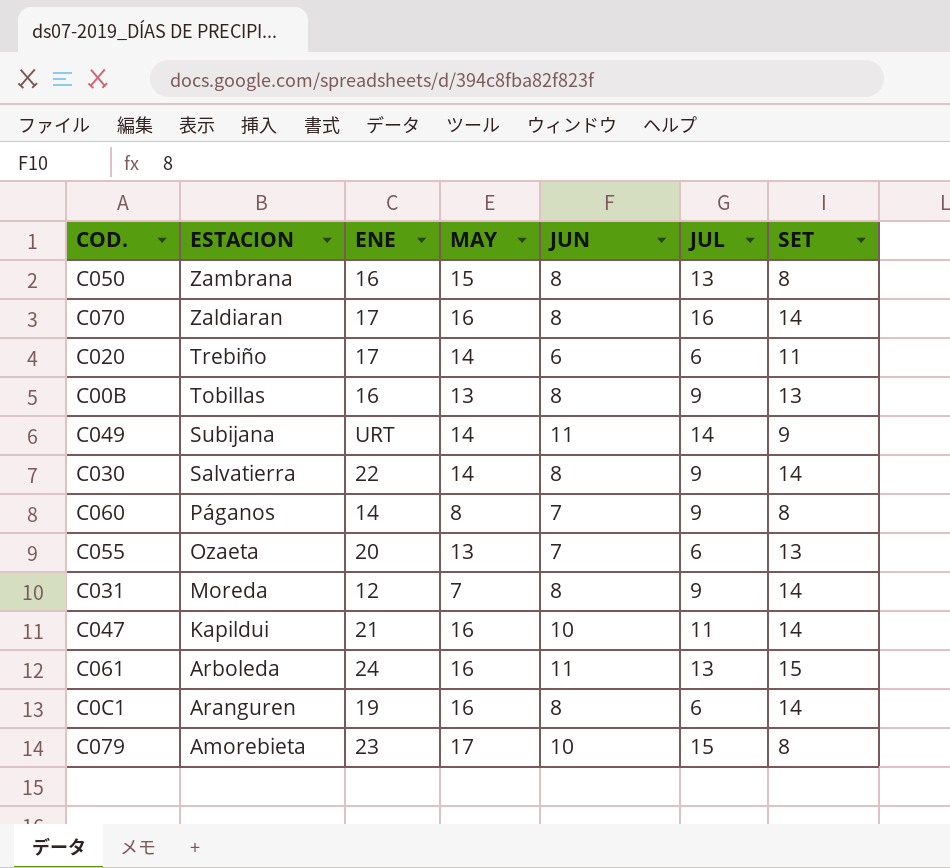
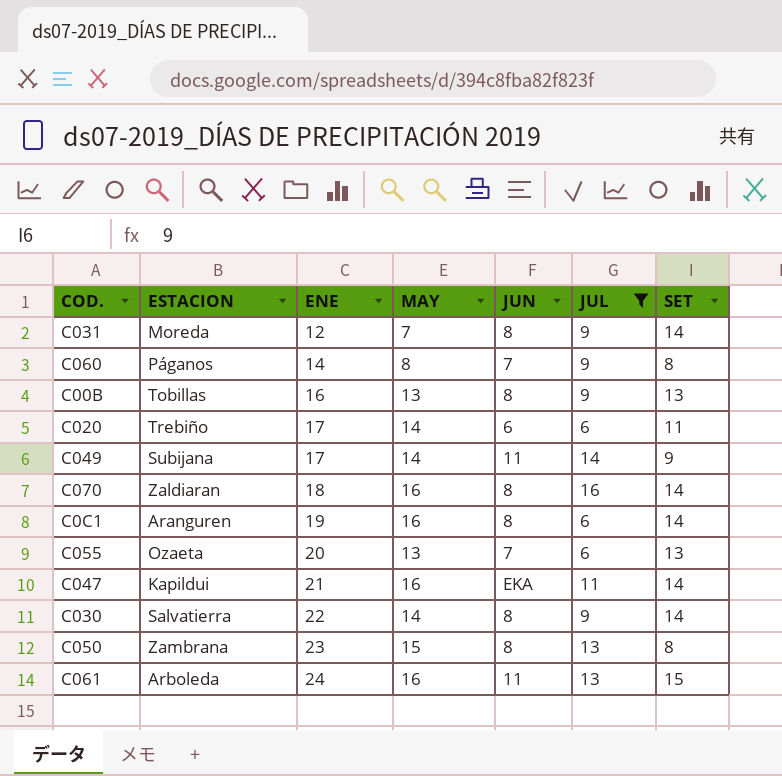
filter: none -> JUL != 15
row order: ESTACION descending -> ENE ascending
C049 | ENE: URT -> 17
C070 | ENE: 17 -> 18
C047 | JUN: 10 -> EKA
C050 | ENE: 16 -> 23

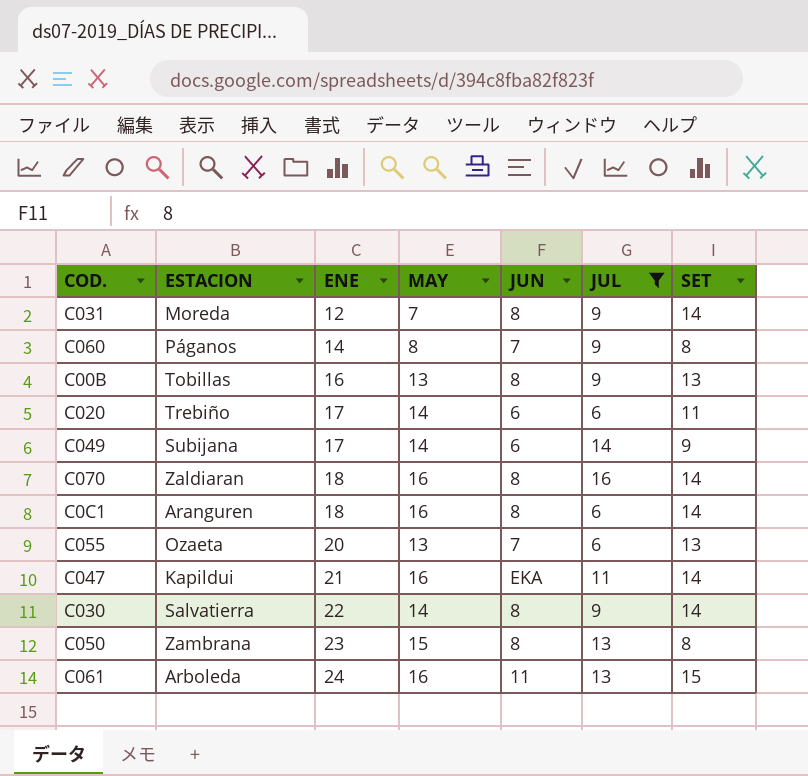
C049 | JUN: 11 -> 6
C0C1 | ENE: 19 -> 18

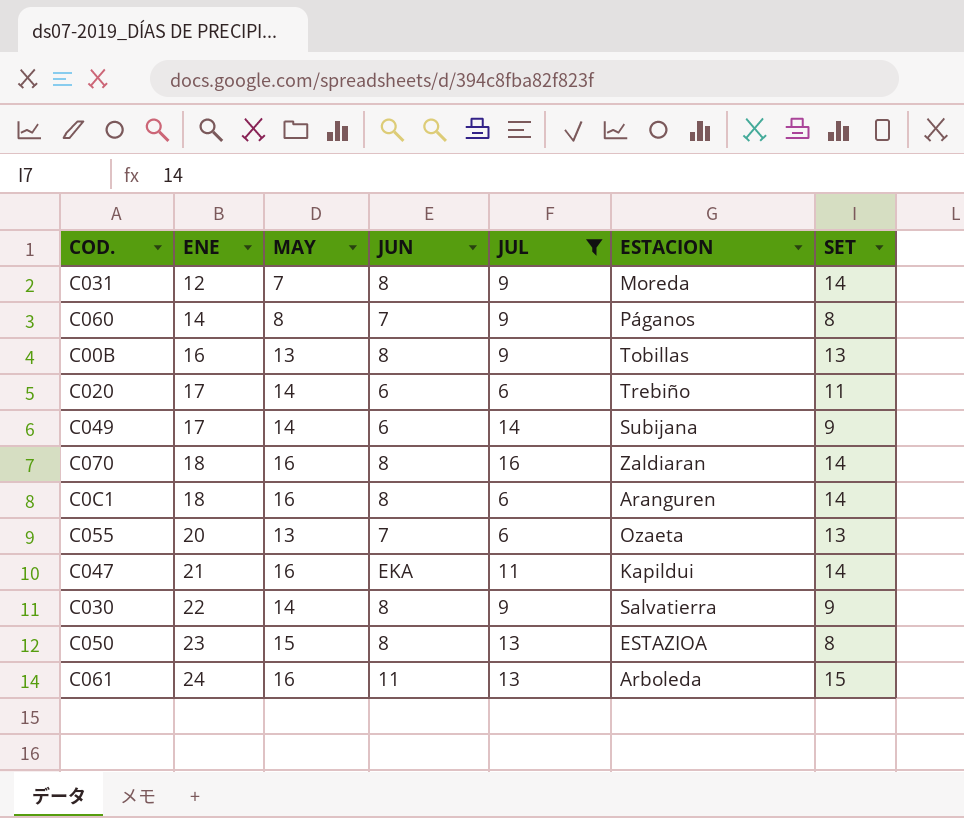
column ESTACION | position: 2 -> 6
C030 | SET: 14 -> 9
C050 | ESTACION: Zambrana -> ESTAZIOA

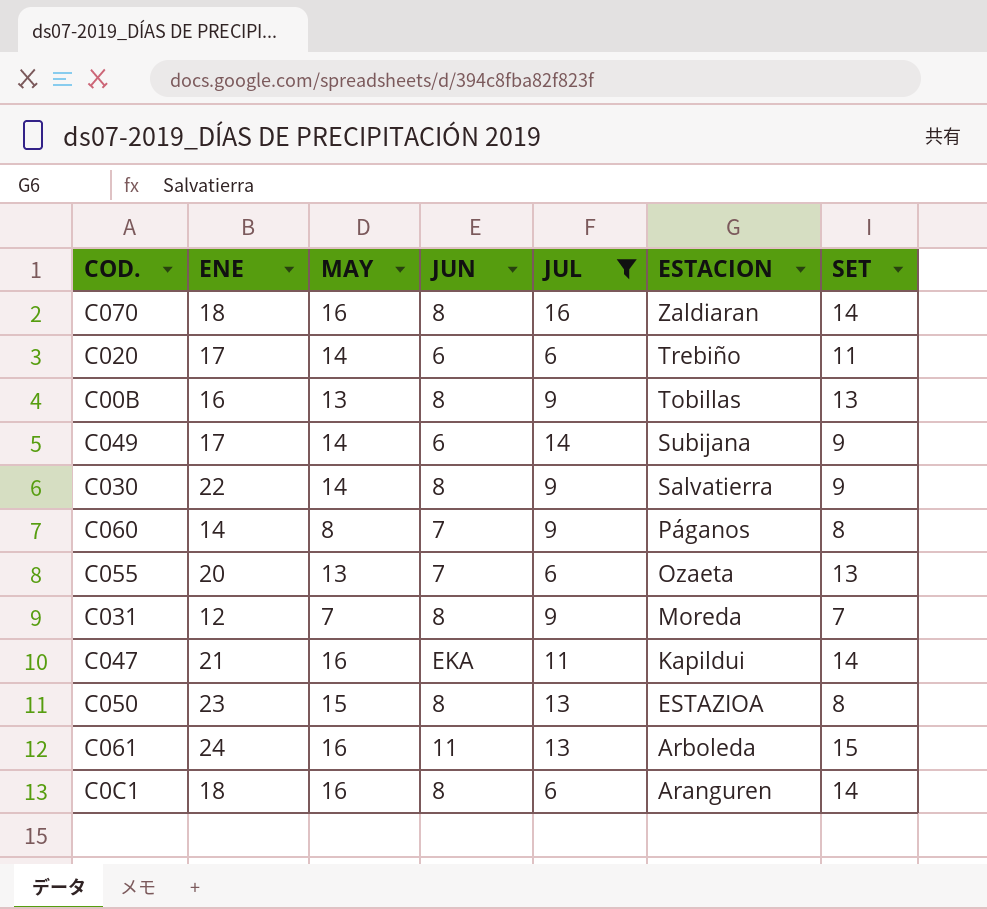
row order: ENE ascending -> ESTACION descending
C031 | SET: 14 -> 7

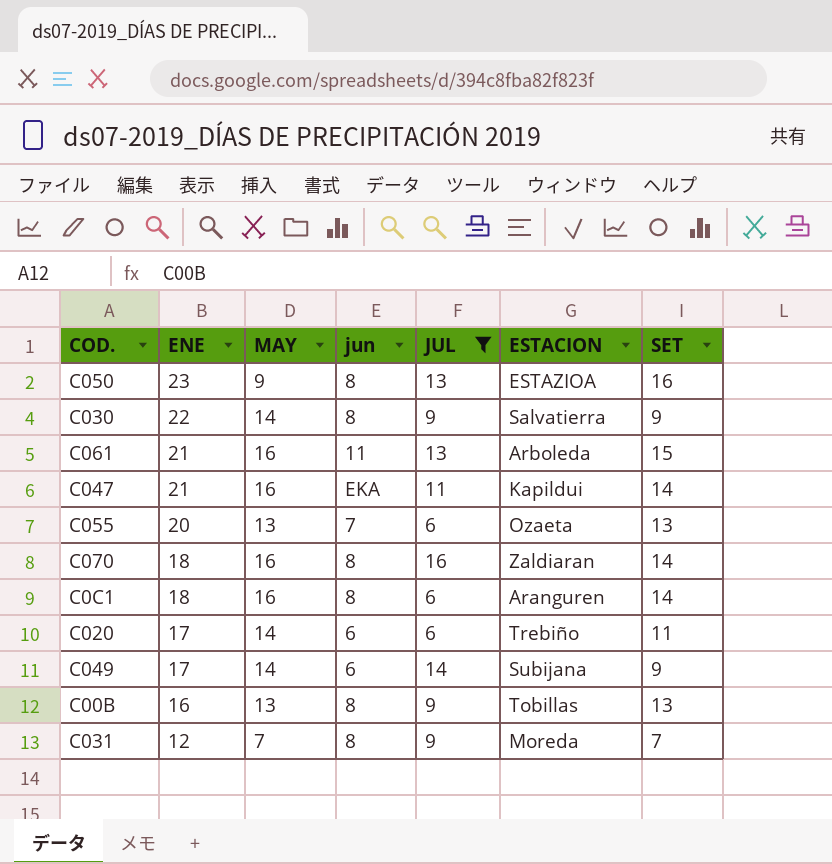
row order: ESTACION descending -> ENE descending
column name: JUN -> jun
row C060: 14 | 8 | 7 | 9 | Páganos | 8 -> none
C050 | MAY: 15 -> 9
C050 | SET: 8 -> 16
C061 | ENE: 24 -> 21

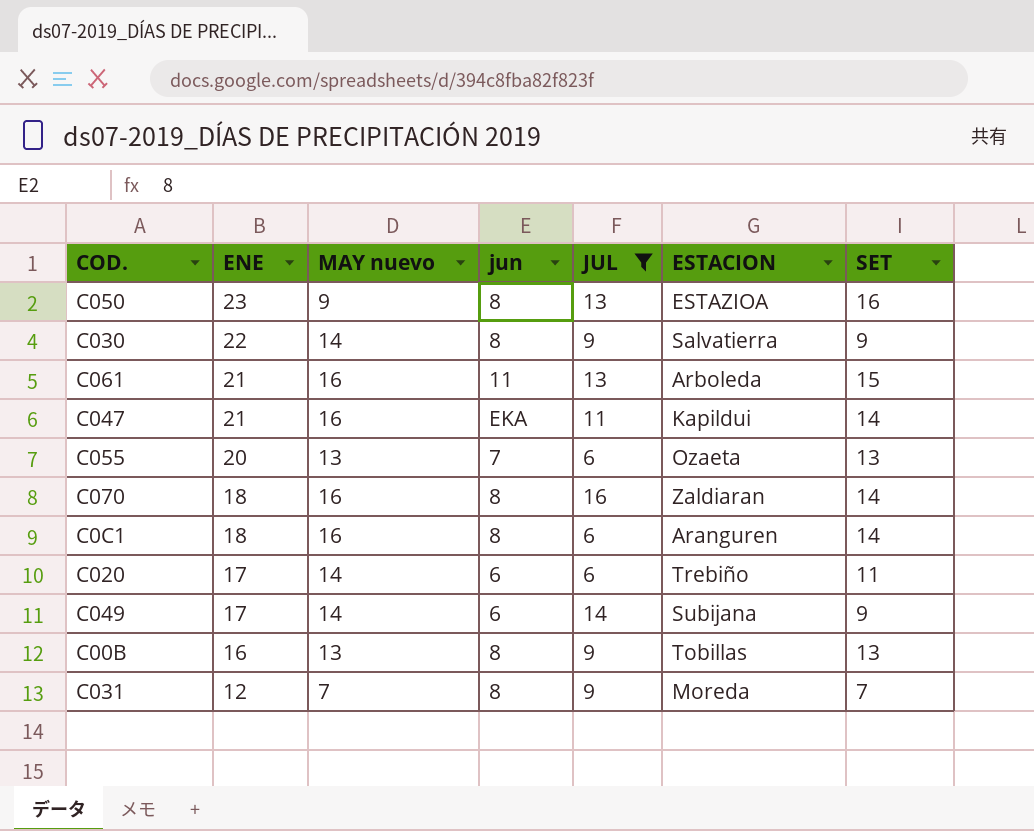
column name: MAY -> MAY nuevo

